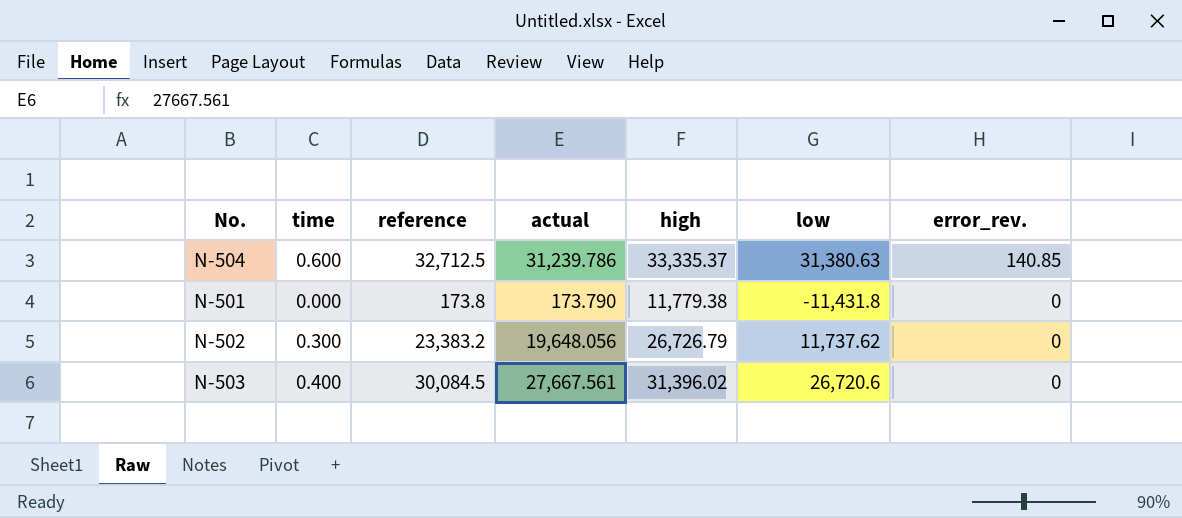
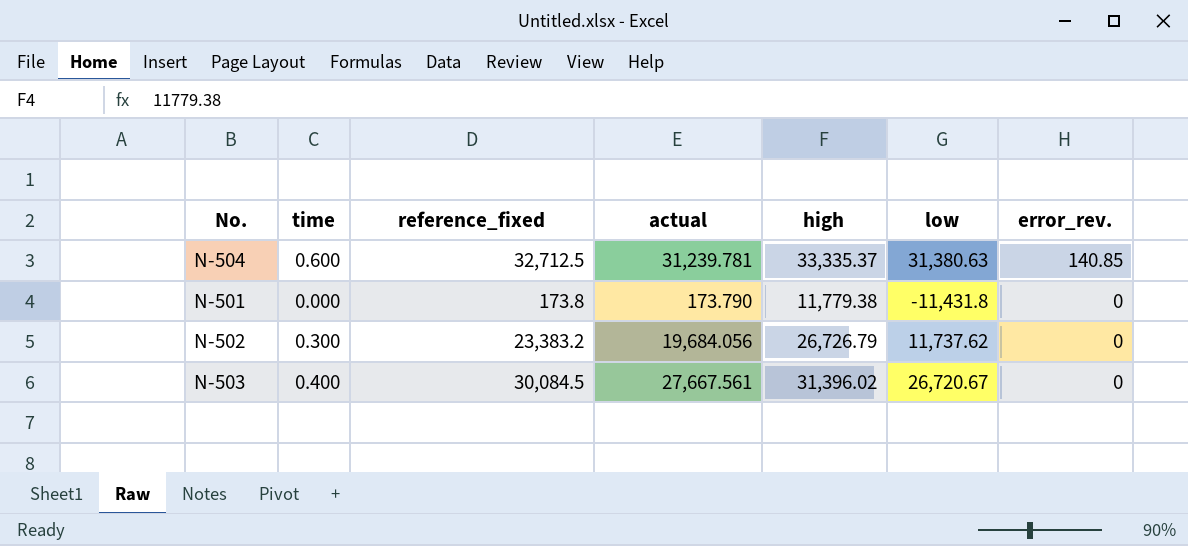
column name: reference -> reference_fixed
N-504 | actual: 31,239.786 -> 31,239.781
N-502 | actual: 19,648.056 -> 19,684.056
N-503 | low: 26,720.6 -> 26,720.67

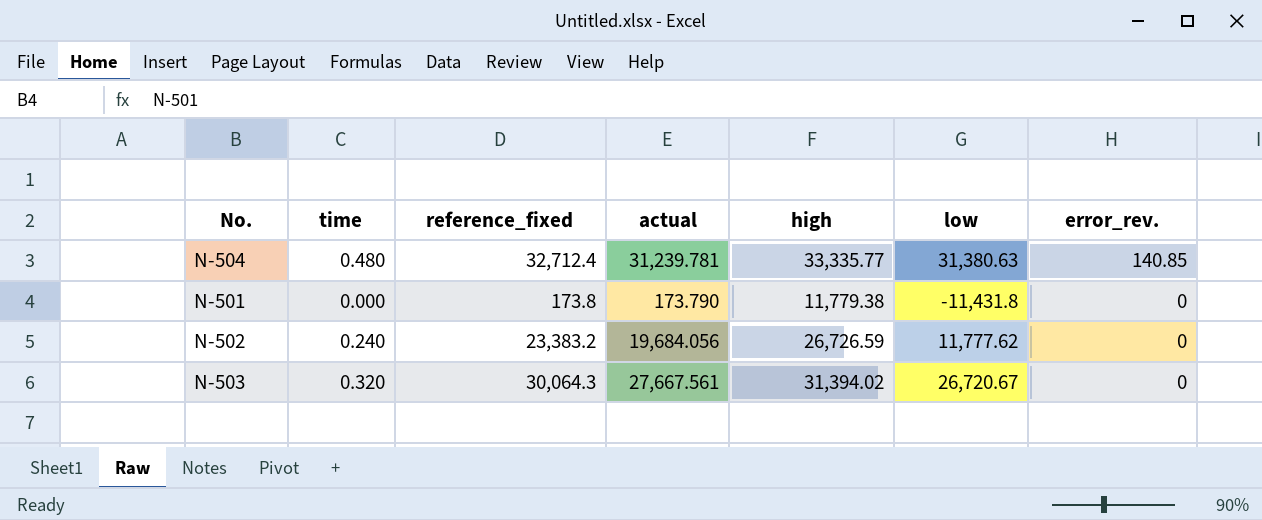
N-504 | time: 0.600 -> 0.480
N-504 | reference_fixed: 32,712.5 -> 32,712.4
N-504 | high: 33,335.37 -> 33,335.77
N-502 | time: 0.300 -> 0.240
N-502 | high: 26,726.79 -> 26,726.59
N-502 | low: 11,737.62 -> 11,777.62
N-503 | time: 0.400 -> 0.320
N-503 | reference_fixed: 30,084.5 -> 30,064.3
N-503 | high: 31,396.02 -> 31,394.02

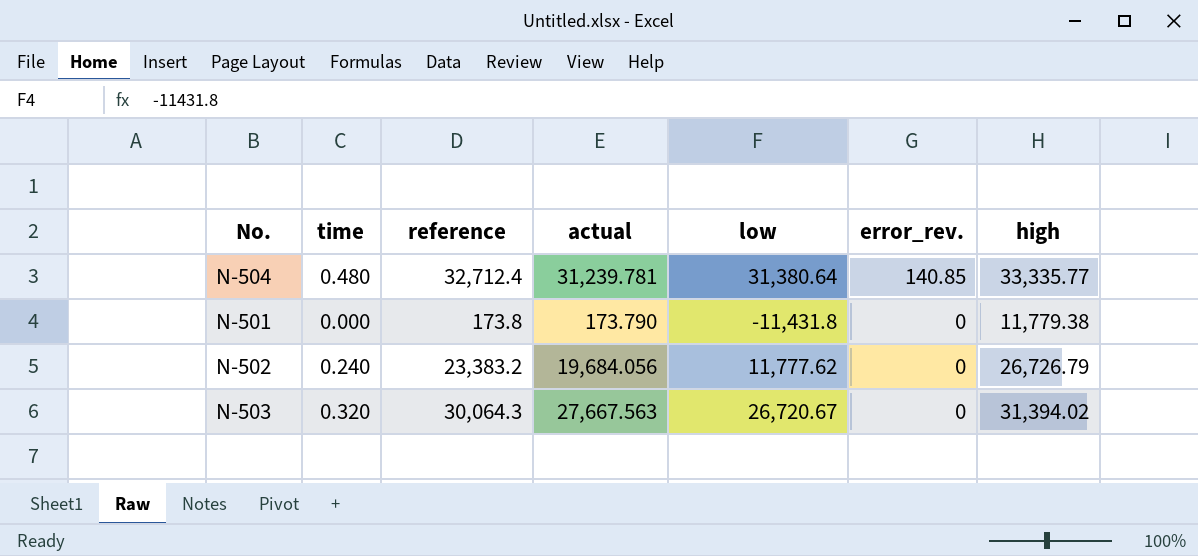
column name: reference_fixed -> reference
column high | position: 5 -> 7
N-504 | low: 31,380.63 -> 31,380.64
N-502 | high: 26,726.59 -> 26,726.79
N-503 | actual: 27,667.561 -> 27,667.563

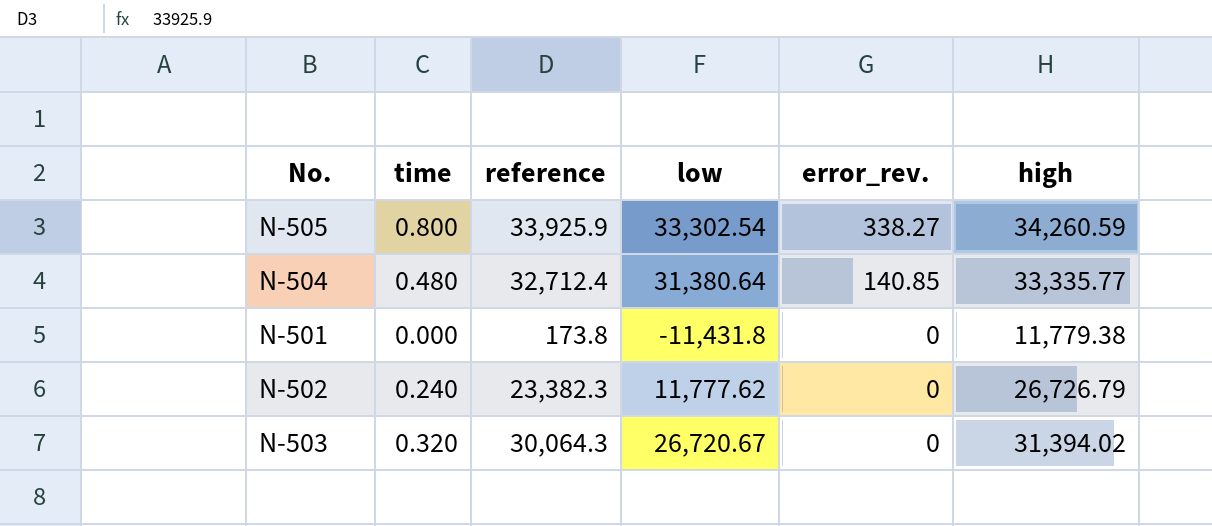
column actual | position: 4 -> none
row N-505: none -> 0.800 | 33,925.9 | 33,302.54 | 338.27 | 34,260.59
N-502 | reference: 23,383.2 -> 23,382.3

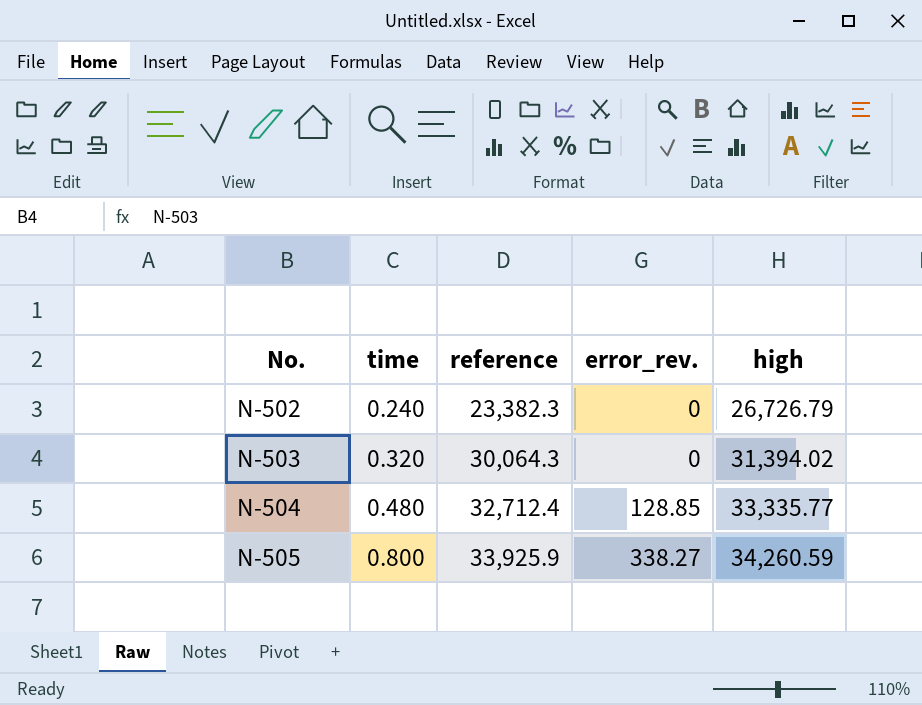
row order: error_rev. descending -> No. ascending
column low | position: 4 -> none
row N-501: 0.000 | 173.8 | -11,431.8 | 0 | 11,779.38 -> none
N-504 | error_rev.: 140.85 -> 128.85

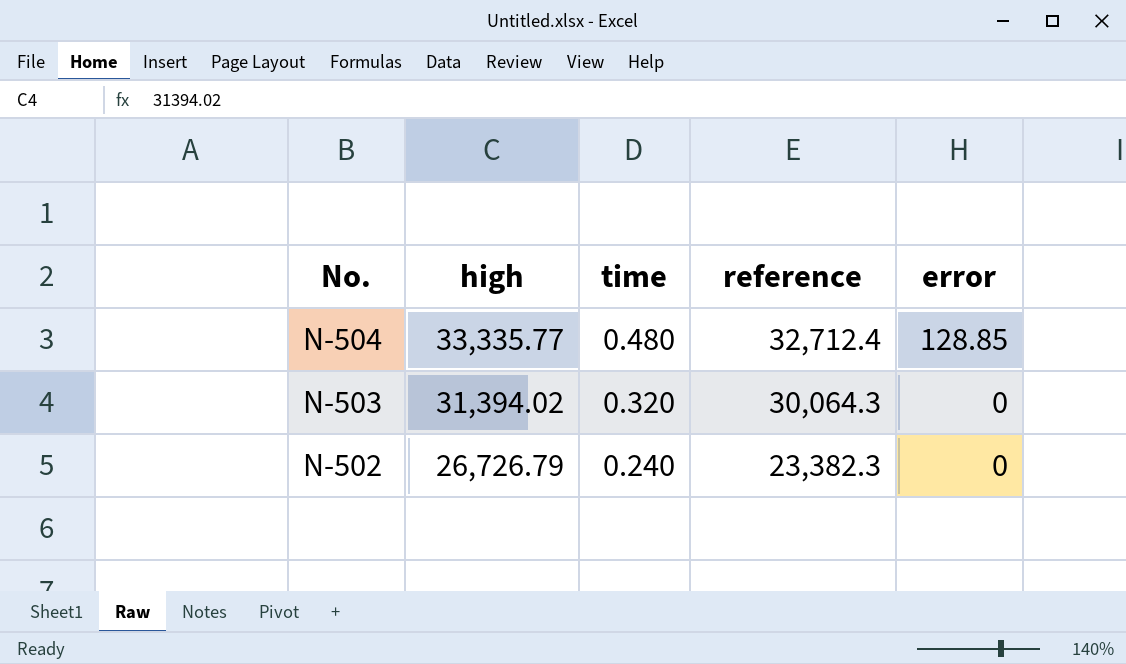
row order: No. ascending -> No. descending
column high | position: 5 -> 2
column name: error_rev. -> error
row N-505: 0.800 | 33,925.9 | 338.27 | 34,260.59 -> none

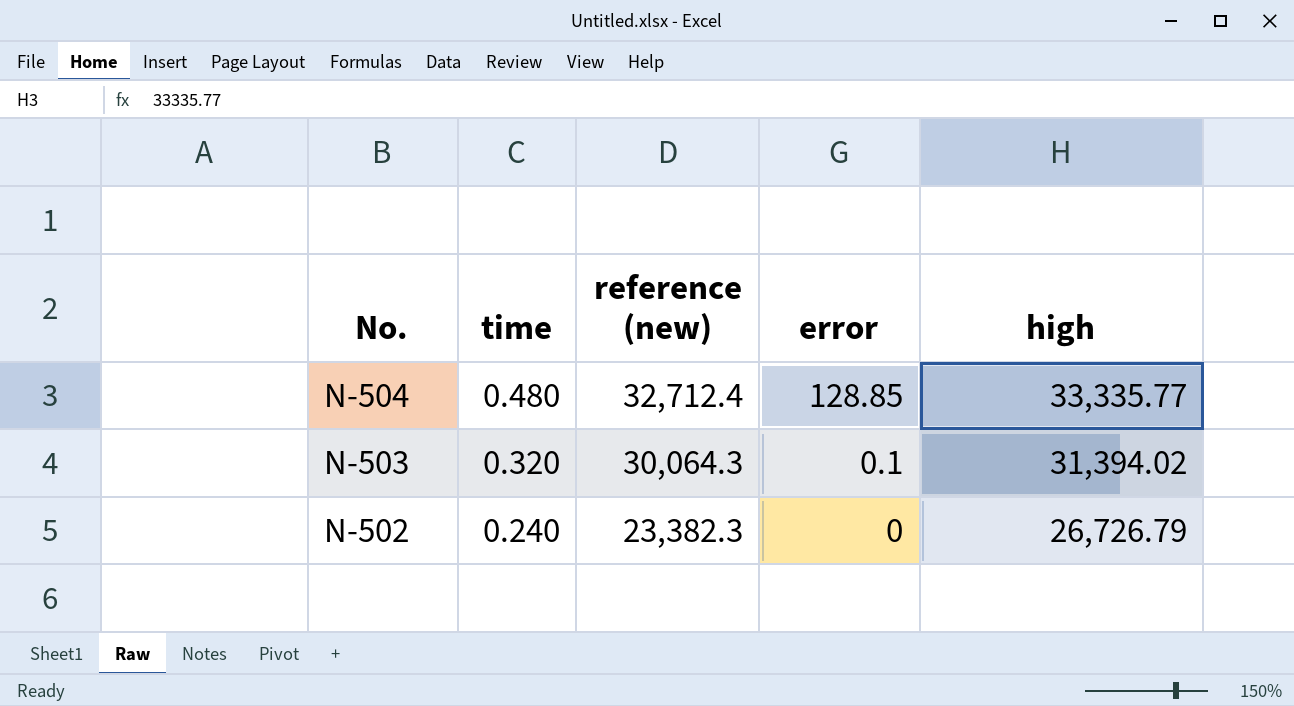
column name: reference -> reference (new)
column high | position: 2 -> 5
N-503 | error: 0 -> 0.1

